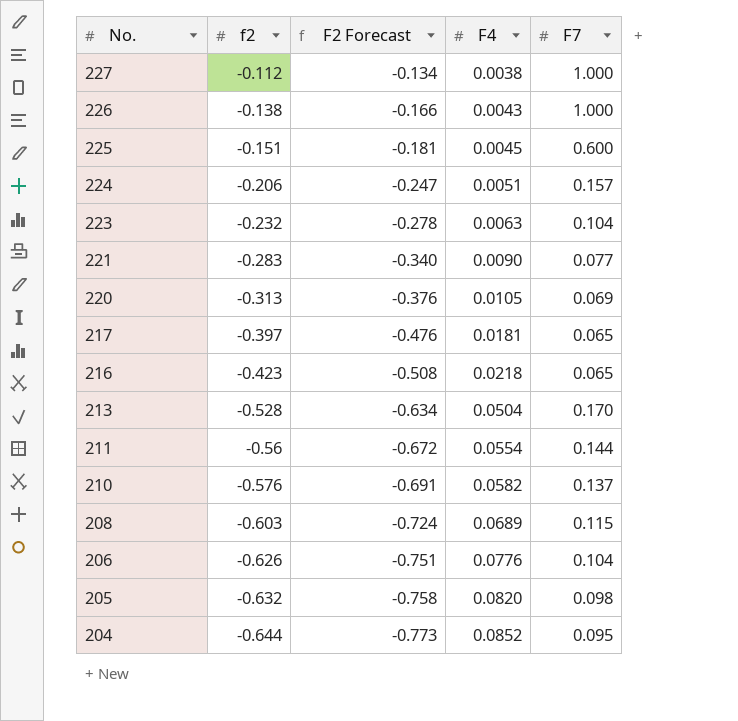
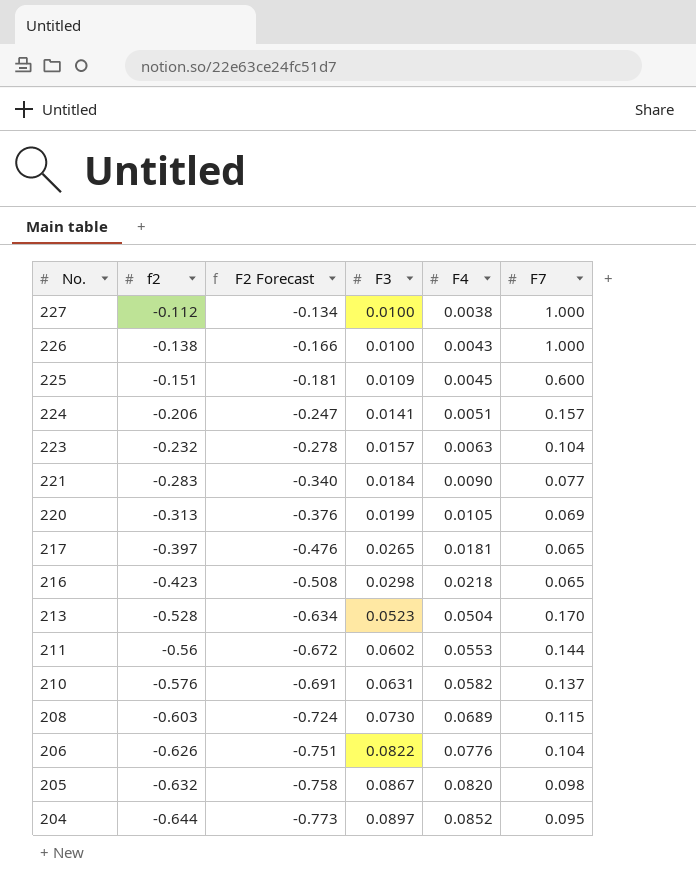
column F3 | position: none -> 4
211 | F4: 0.0554 -> 0.0553

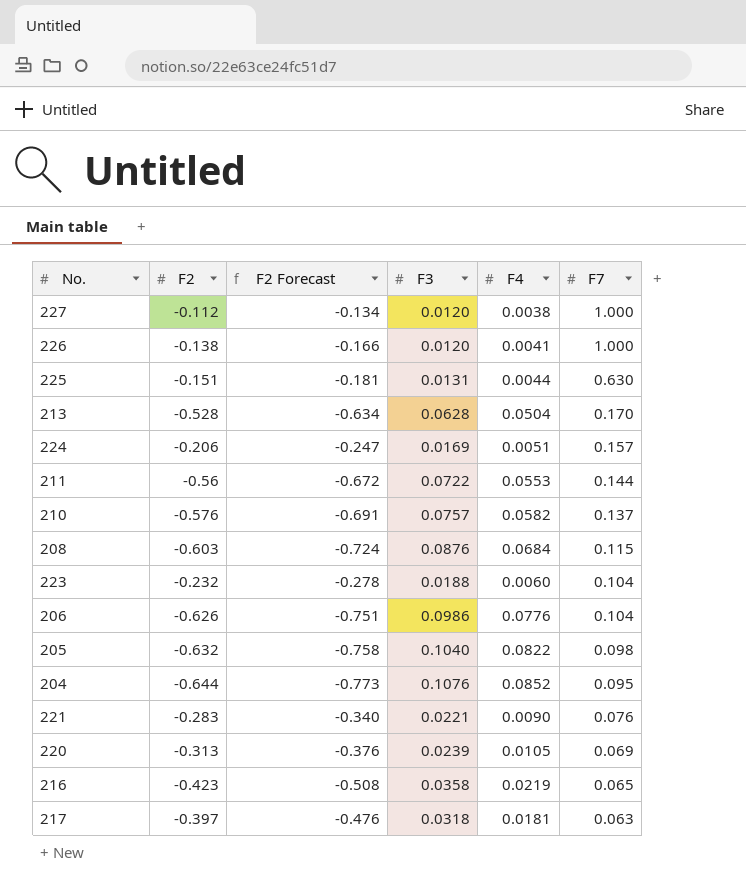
row order: No. descending -> F7 descending
column name: f2 -> F2
227 | F3: 0.0100 -> 0.0120
226 | F3: 0.0100 -> 0.0120
226 | F4: 0.0043 -> 0.0041
225 | F3: 0.0109 -> 0.0131
225 | F4: 0.0045 -> 0.0044
225 | F7: 0.600 -> 0.630
213 | F3: 0.0523 -> 0.0628
224 | F3: 0.0141 -> 0.0169
211 | F3: 0.0602 -> 0.0722
210 | F3: 0.0631 -> 0.0757
208 | F3: 0.0730 -> 0.0876
208 | F4: 0.0689 -> 0.0684
223 | F3: 0.0157 -> 0.0188
223 | F4: 0.0063 -> 0.0060
206 | F3: 0.0822 -> 0.0986
205 | F3: 0.0867 -> 0.1040
205 | F4: 0.0820 -> 0.0822
204 | F3: 0.0897 -> 0.1076
221 | F3: 0.0184 -> 0.0221
221 | F7: 0.077 -> 0.076
220 | F3: 0.0199 -> 0.0239
216 | F3: 0.0298 -> 0.0358
216 | F4: 0.0218 -> 0.0219
217 | F3: 0.0265 -> 0.0318
217 | F7: 0.065 -> 0.063

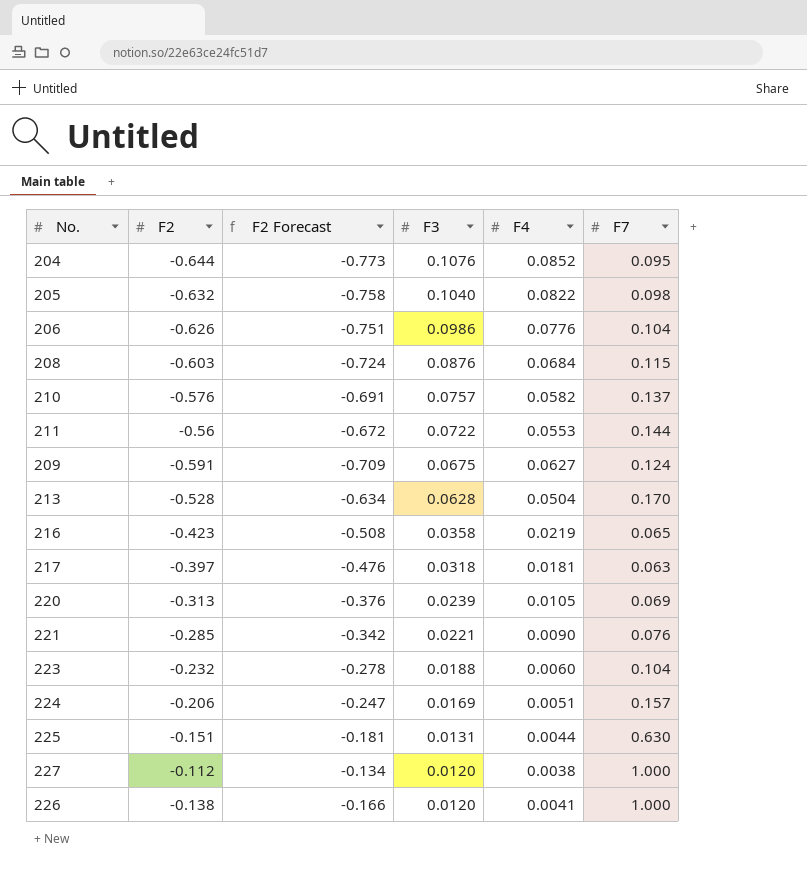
row order: F7 descending -> F3 descending
row 209: none -> -0.591 | -0.709 | 0.0675 | 0.0627 | 0.124
221 | F2: -0.283 -> -0.285
221 | F2 Forecast: -0.340 -> -0.342

